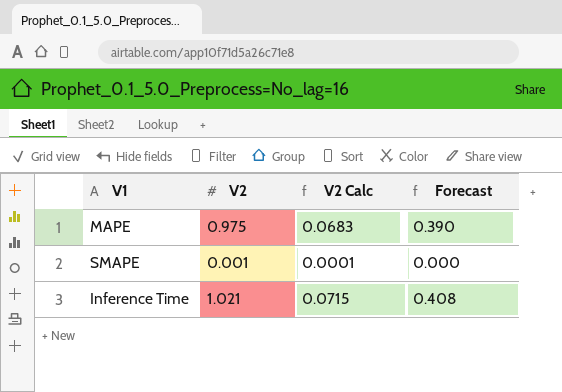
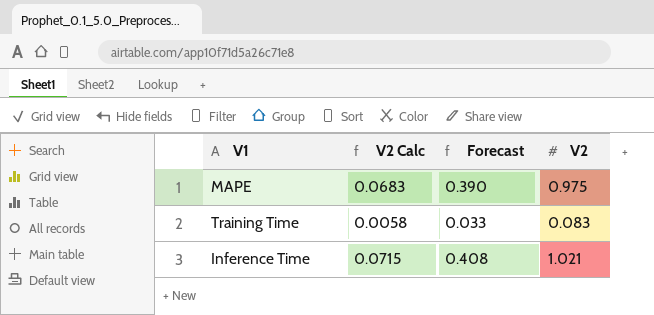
column V2 | position: 2 -> 4
row SMAPE: 0.001 | 0.0001 | 0.000 -> none
row Training Time: none -> 0.0058 | 0.033 | 0.083

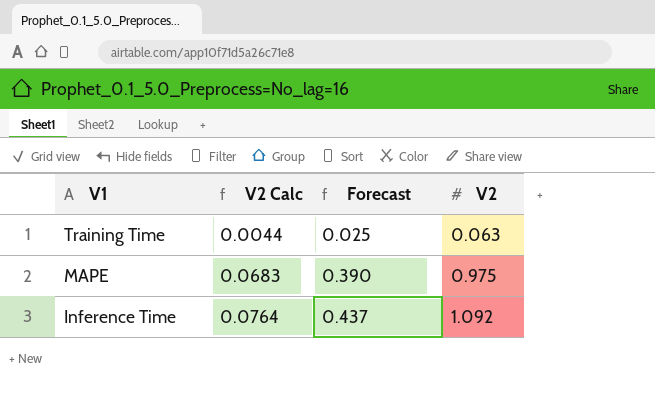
row order: none -> V1 descending
Training Time | V2 Calc: 0.0058 -> 0.0044
Training Time | Forecast: 0.033 -> 0.025
Training Time | V2: 0.083 -> 0.063
Inference Time | V2 Calc: 0.0715 -> 0.0764
Inference Time | Forecast: 0.408 -> 0.437
Inference Time | V2: 1.021 -> 1.092

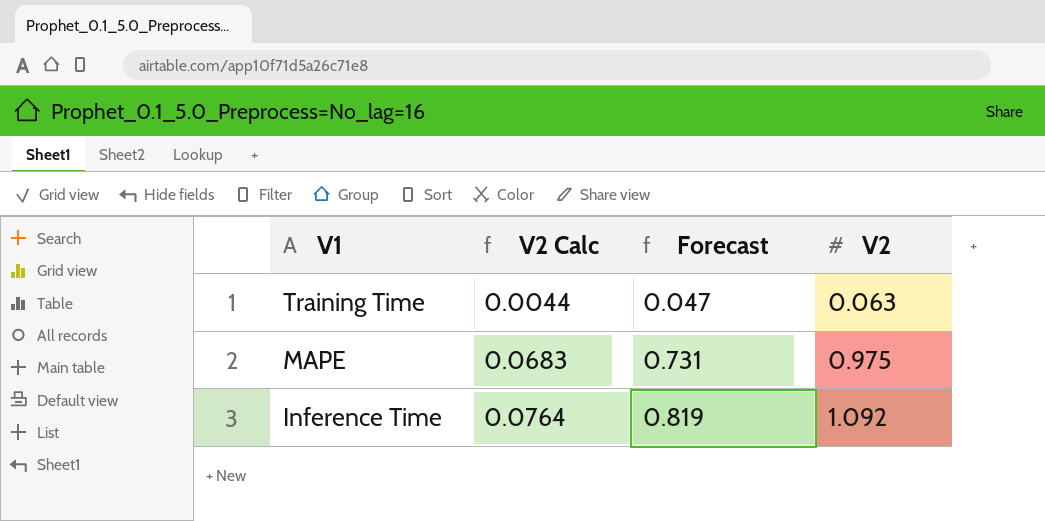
column Forecast | formula: [V2] * 0.4 -> [V2] * 0.75

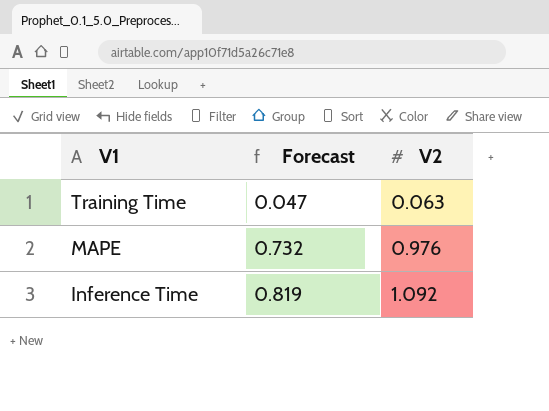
column V2 Calc | formula: [V2] * 0.07 -> none
MAPE | Forecast: 0.731 -> 0.732
MAPE | V2: 0.975 -> 0.976

